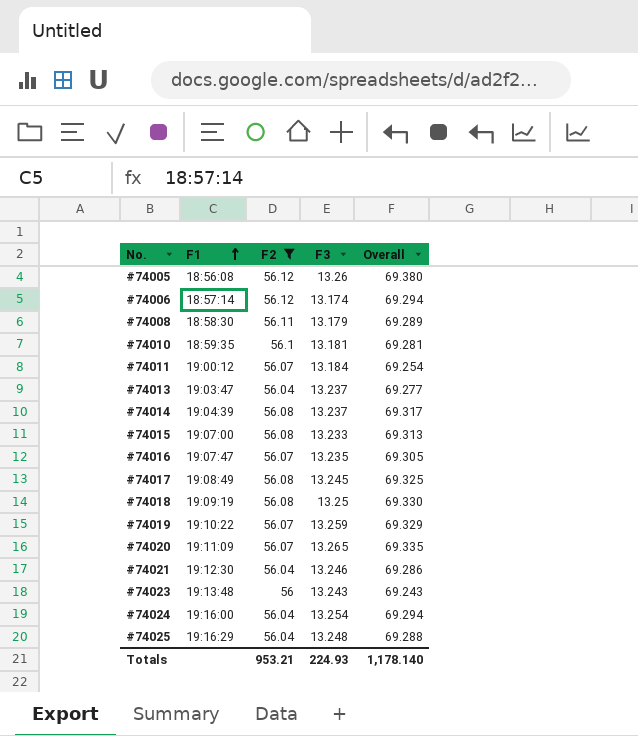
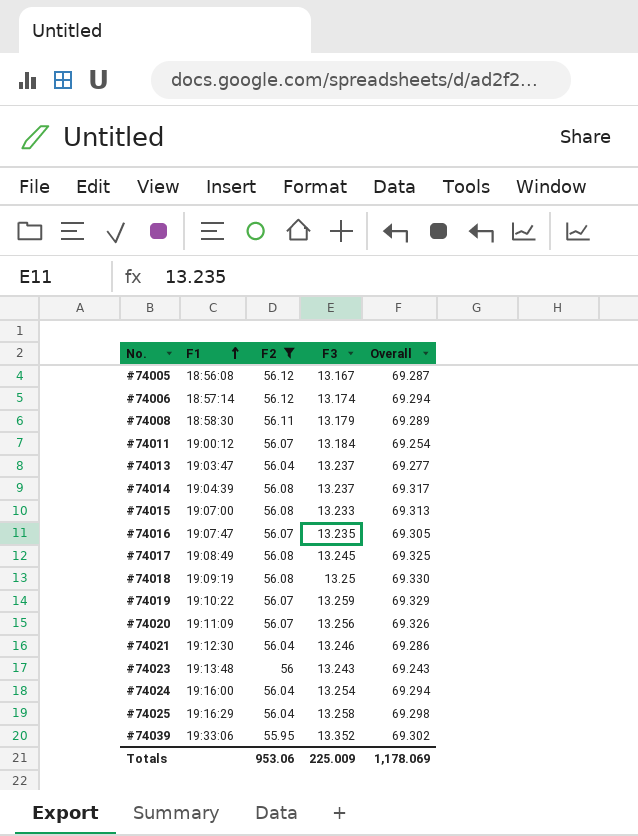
row #74010: 18:59:35 | 56.1 | 13.181 | 69.281 -> none
#74005 | F3: 13.26 -> 13.167
#74005 | Overall: 69.380 -> 69.287
#74020 | F3: 13.265 -> 13.256
#74020 | Overall: 69.335 -> 69.326
#74025 | F3: 13.248 -> 13.258
#74025 | Overall: 69.288 -> 69.298
row #74039: none -> 19:33:06 | 55.95 | 13.352 | 69.302
Totals | F2: 953.21 -> 953.06
Totals | F3: 224.93 -> 225.009
Totals | Overall: 1,178.140 -> 1,178.069

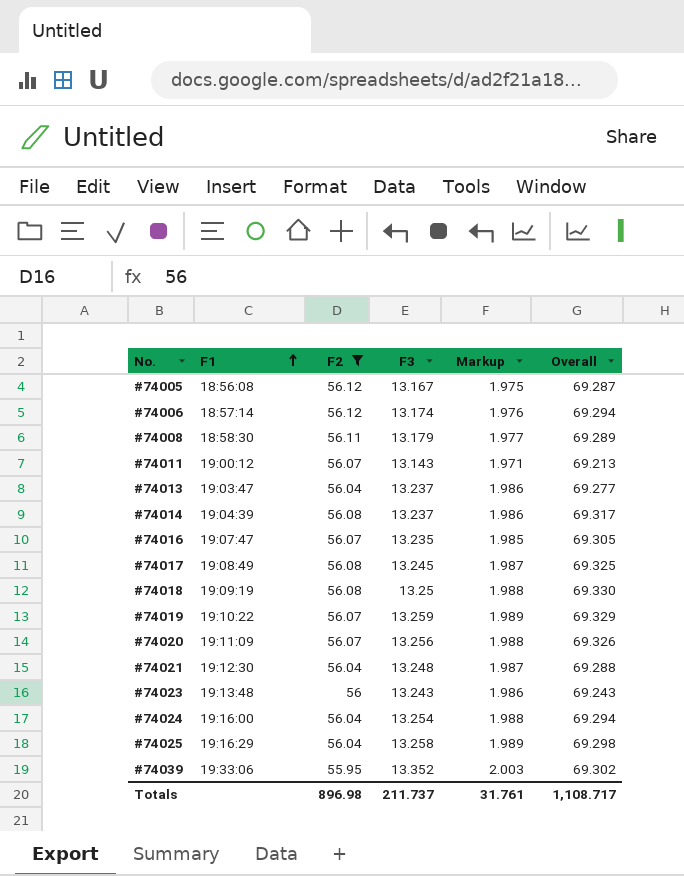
column Markup | formula: none -> [F3] * 0.15
row #74015: 19:07:00 | 56.08 | 13.233 | 69.313 -> none
#74011 | F3: 13.184 -> 13.143
#74011 | Overall: 69.254 -> 69.213
#74021 | F3: 13.246 -> 13.248
#74021 | Overall: 69.286 -> 69.288
Totals | F2: 953.06 -> 896.98
Totals | F3: 225.009 -> 211.737
Totals | Overall: 1,178.069 -> 1,108.717

